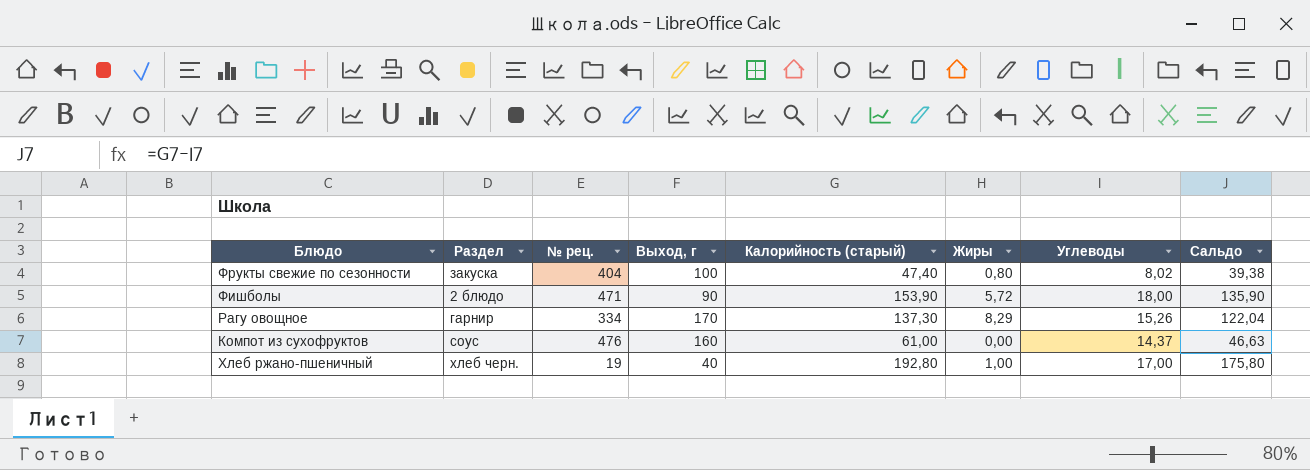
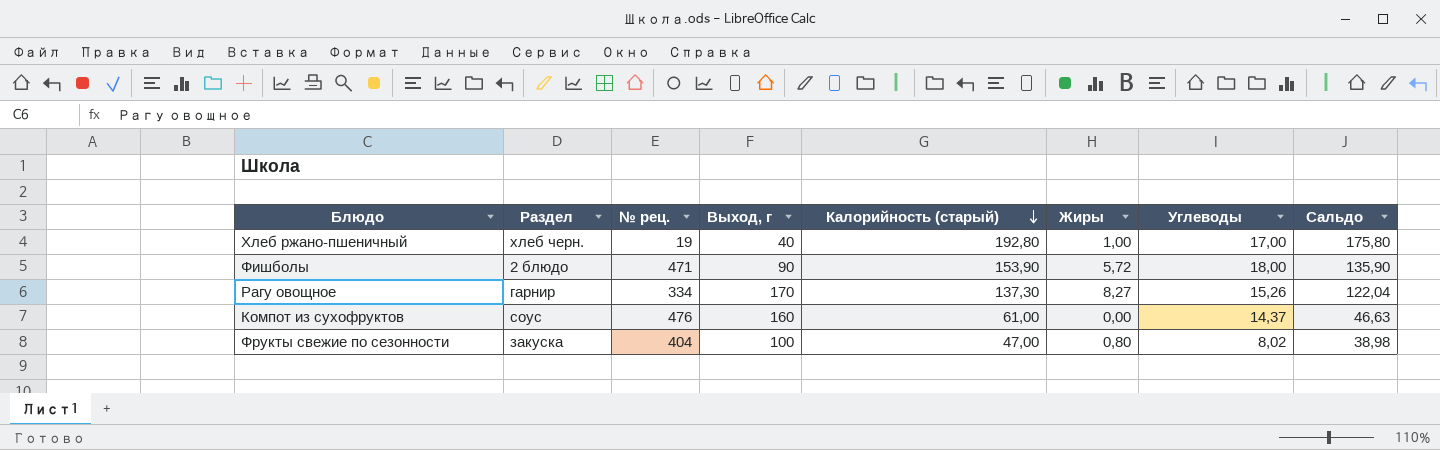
row order: none -> Калорийность (старый) descending
Рагу овощное | Жиры: 8,29 -> 8,27
Фрукты свежие по сезонности | Калорийность (старый): 47,40 -> 47,00
Фрукты свежие по сезонности | Сальдо: 39,38 -> 38,98

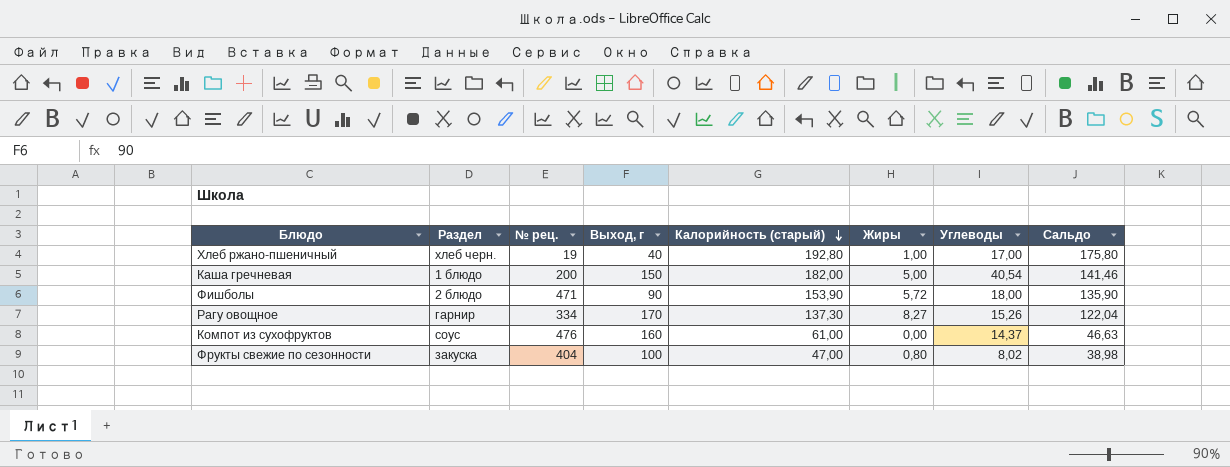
row Каша гречневая: none -> 1 блюдо | 200 | 150 | 182,00 | 5,00 | 40,54 | 141,46

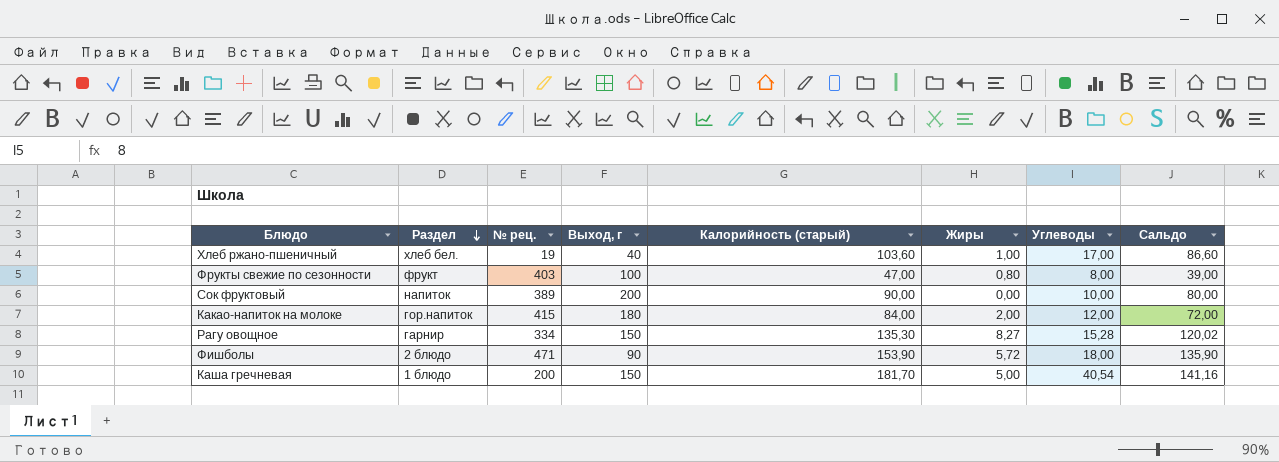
row order: Калорийность (старый) descending -> Раздел descending
row Компот из сухофруктов: соус | 476 | 160 | 61,00 | 0,00 | 14,37 | 46,63 -> none
Хлеб ржано-пшеничный | Раздел: хлеб черн. -> хлеб бел.
Хлеб ржано-пшеничный | Калорийность (старый): 192,80 -> 103,60
Хлеб ржано-пшеничный | Сальдо: 175,80 -> 86,60
Фрукты свежие по сезонности | Раздел: закуска -> фрукт
Фрукты свежие по сезонности | № рец.: 404 -> 403
Фрукты свежие по сезонности | Углеводы: 8,02 -> 8,00
Фрукты свежие по сезонности | Сальдо: 38,98 -> 39,00
row Сок фруктовый: none -> напиток | 389 | 200 | 90,00 | 0,00 | 10,00 | 80,00
row Какао-напиток на молоке: none -> гор.напиток | 415 | 180 | 84,00 | 2,00 | 12,00 | 72,00
Рагу овощное | Выход, г: 170 -> 150
Рагу овощное | Калорийность (старый): 137,30 -> 135,30
Рагу овощное | Углеводы: 15,26 -> 15,28
Рагу овощное | Сальдо: 122,04 -> 120,02
Каша гречневая | Калорийность (старый): 182,00 -> 181,70
Каша гречневая | Сальдо: 141,46 -> 141,16

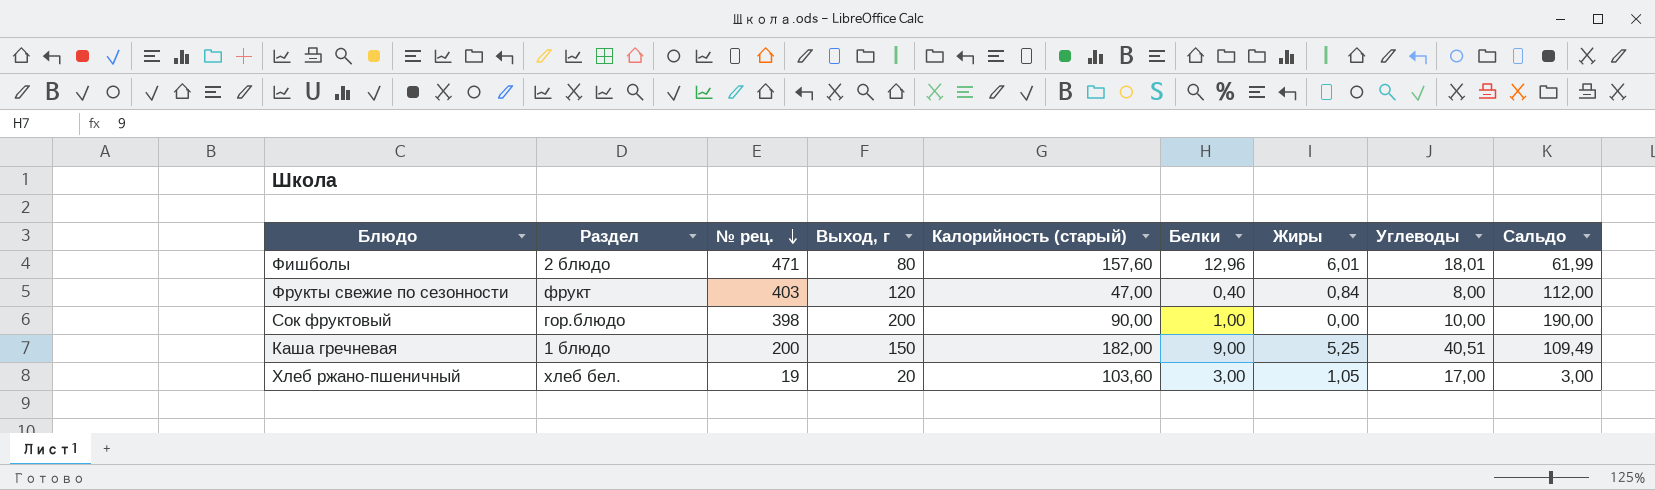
row order: Раздел descending -> № рец. descending
column Белки | position: none -> 6
column Сальдо | formula: [Калорийность (старый)] - [Углеводы] -> [Выход, г] - [Углеводы]
row Какао-напиток на молоке: гор.напиток | 415 | 180 | 84,00 | 2,00 | 12,00 | 72,00 -> none
row Рагу овощное: гарнир | 334 | 150 | 135,30 | 8,27 | 15,28 | 120,02 -> none
Фишболы | Выход, г: 90 -> 80
Фишболы | Калорийность (старый): 153,90 -> 157,60
Фишболы | Жиры: 5,72 -> 6,01
Фишболы | Углеводы: 18,00 -> 18,01
Фрукты свежие по сезонности | Выход, г: 100 -> 120
Фрукты свежие по сезонности | Жиры: 0,80 -> 0,84
Сок фруктовый | Раздел: напиток -> гор.блюдо
Сок фруктовый | № рец.: 389 -> 398
Каша гречневая | Калорийность (старый): 181,70 -> 182,00
Каша гречневая | Жиры: 5,00 -> 5,25
Каша гречневая | Углеводы: 40,54 -> 40,51
Хлеб ржано-пшеничный | Выход, г: 40 -> 20
Хлеб ржано-пшеничный | Жиры: 1,00 -> 1,05

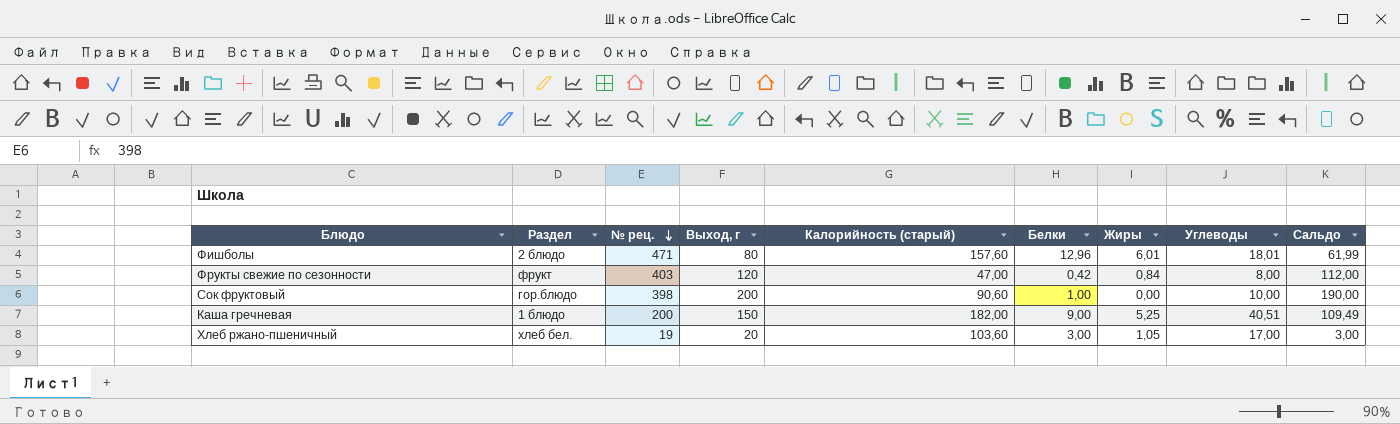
Фрукты свежие по сезонности | Белки: 0,40 -> 0,42
Сок фруктовый | Калорийность (старый): 90,00 -> 90,60

